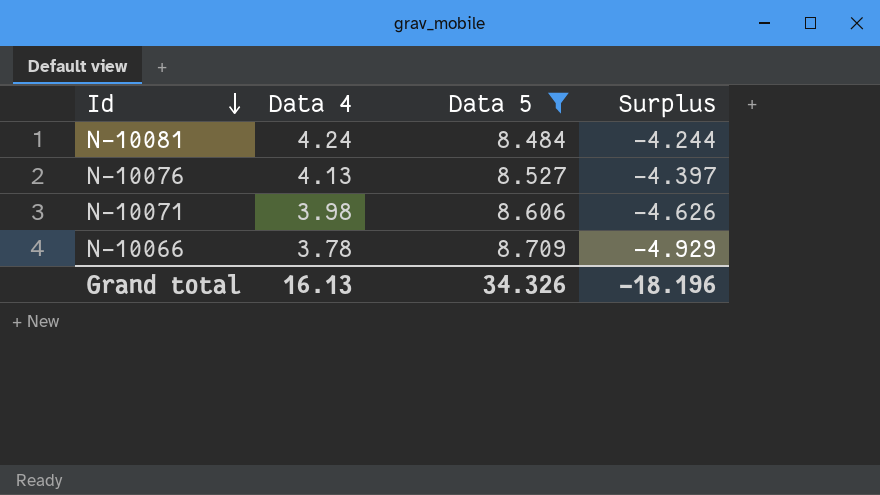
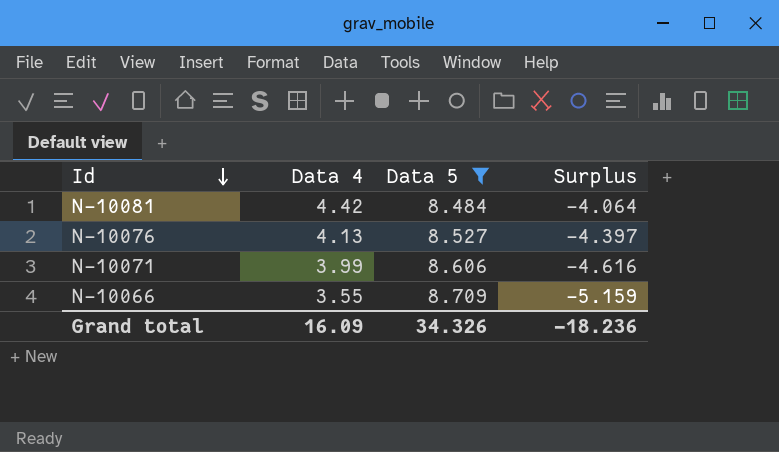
N-10081 | Data 4: 4.24 -> 4.42
N-10081 | Surplus: -4.244 -> -4.064
N-10071 | Data 4: 3.98 -> 3.99
N-10071 | Surplus: -4.626 -> -4.616
N-10066 | Data 4: 3.78 -> 3.55
N-10066 | Surplus: -4.929 -> -5.159
Grand total | Data 4: 16.13 -> 16.09
Grand total | Surplus: -18.196 -> -18.236

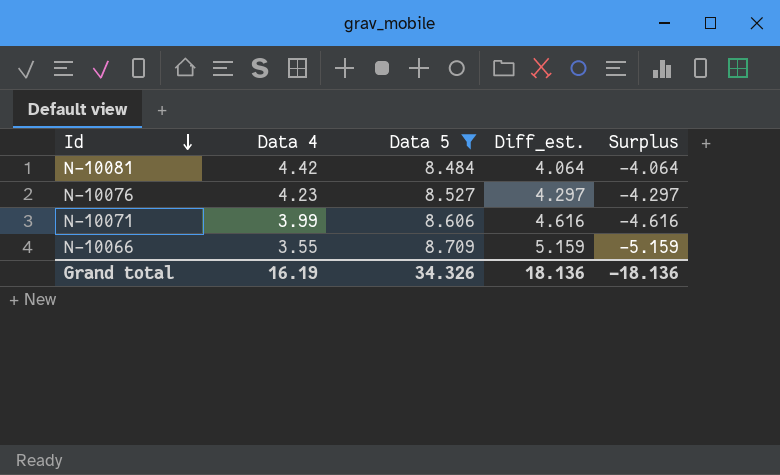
column Diff_est. | formula: none -> [Data 5] - [Data 4]
N-10076 | Data 4: 4.13 -> 4.23
N-10076 | Surplus: -4.397 -> -4.297
Grand total | Data 4: 16.09 -> 16.19
Grand total | Surplus: -18.236 -> -18.136

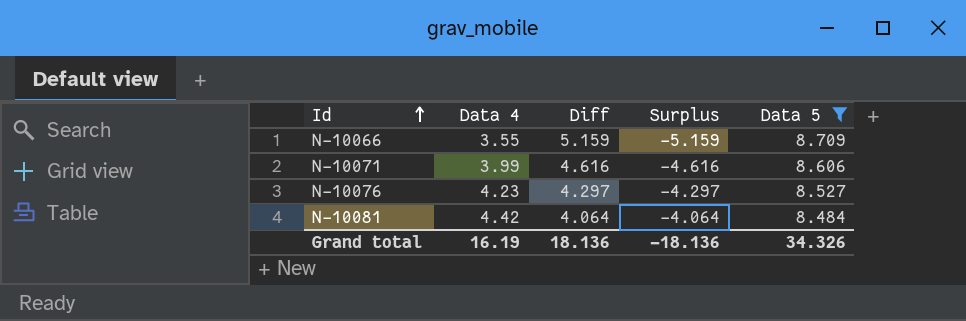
row order: Id descending -> Id ascending
column name: Diff_est. -> Diff
column Data 5 | position: 3 -> 5

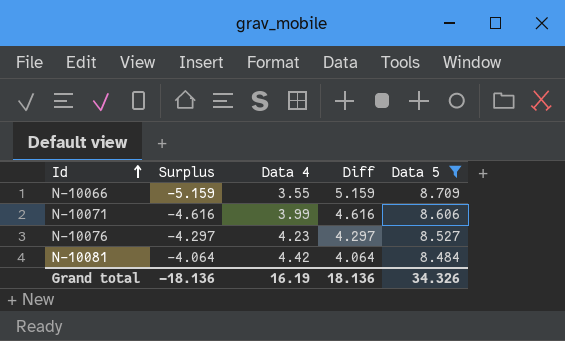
column Surplus | position: 4 -> 2

